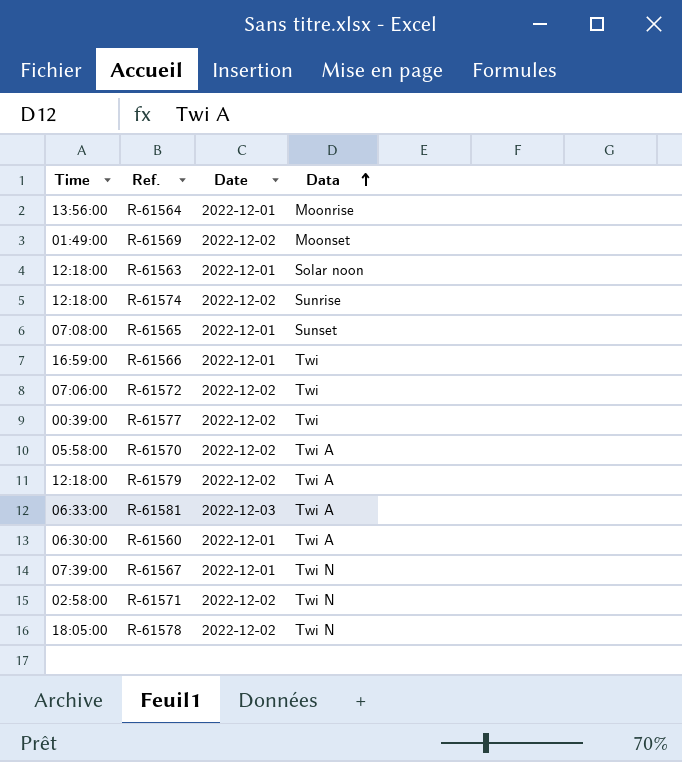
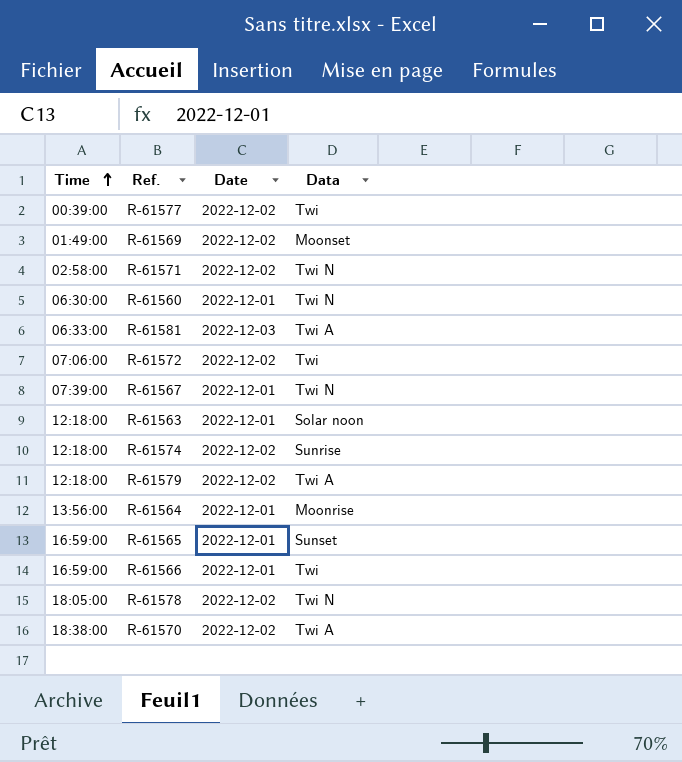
row order: Data ascending -> Time ascending
R-61560 | Data: Twi A -> Twi N
R-61565 | Time: 07:08:00 -> 16:59:00
R-61570 | Time: 05:58:00 -> 18:38:00

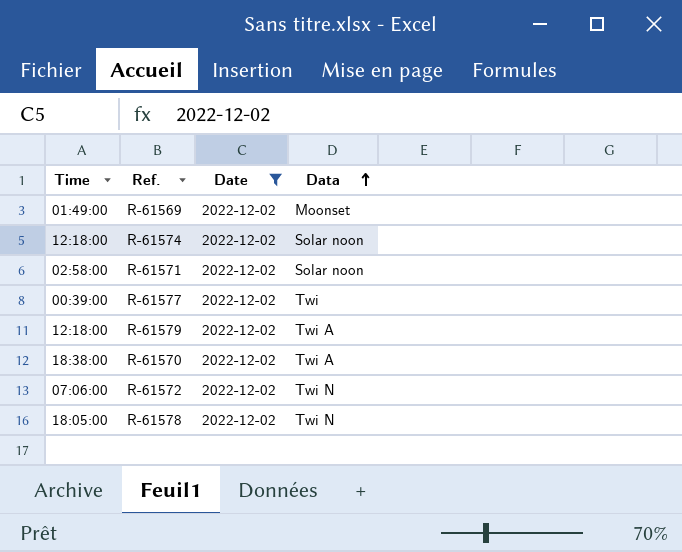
filter: none -> Date = 2022-12-02
row order: Time ascending -> Data ascending
R-61574 | Data: Sunrise -> Solar noon
R-61571 | Data: Twi N -> Solar noon
R-61572 | Data: Twi -> Twi N

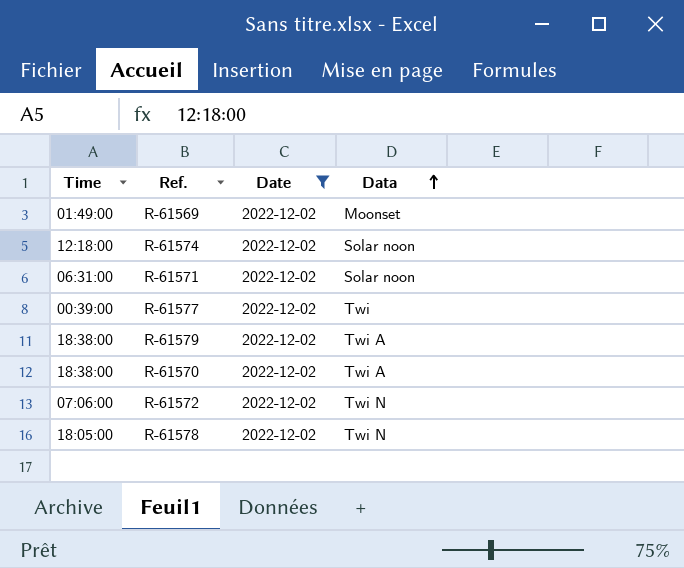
R-61571 | Time: 02:58:00 -> 06:31:00
R-61579 | Time: 12:18:00 -> 18:38:00

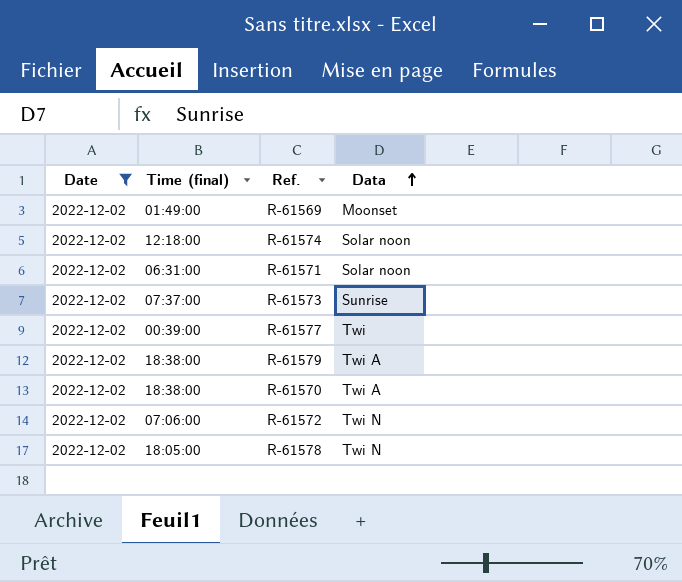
column Date | position: 3 -> 1
column name: Time -> Time (final)
row R-61573: none -> 2022-12-02 | 07:37:00 | Sunrise

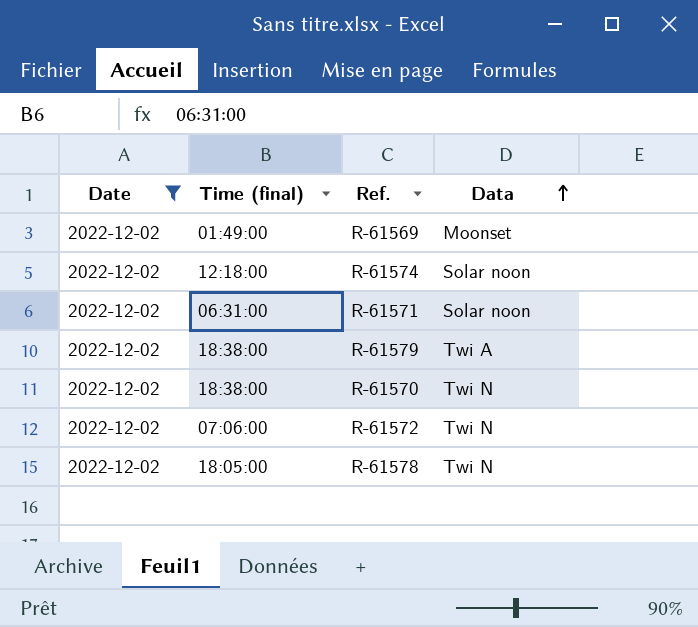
row R-61573: 2022-12-02 | 07:37:00 | Sunrise -> none
row R-61577: 2022-12-02 | 00:39:00 | Twi -> none
R-61570 | Data: Twi A -> Twi N

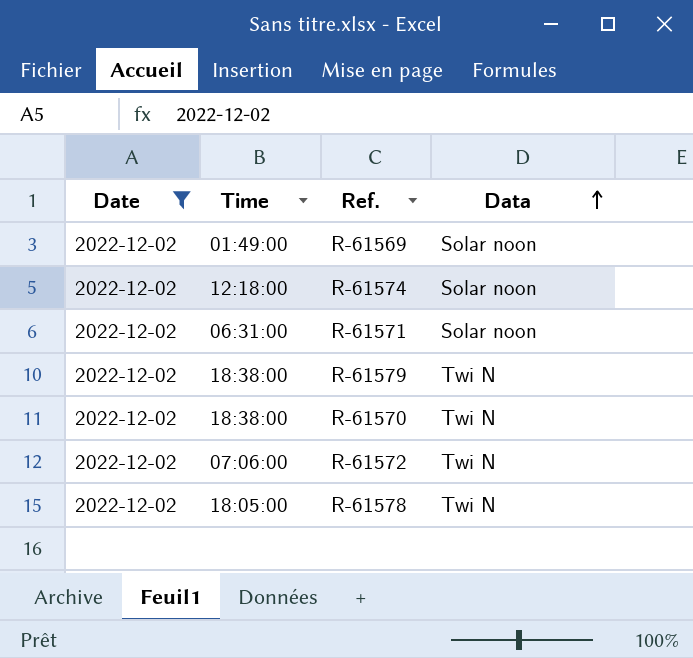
column name: Time (final) -> Time
R-61569 | Data: Moonset -> Solar noon
R-61579 | Data: Twi A -> Twi N

